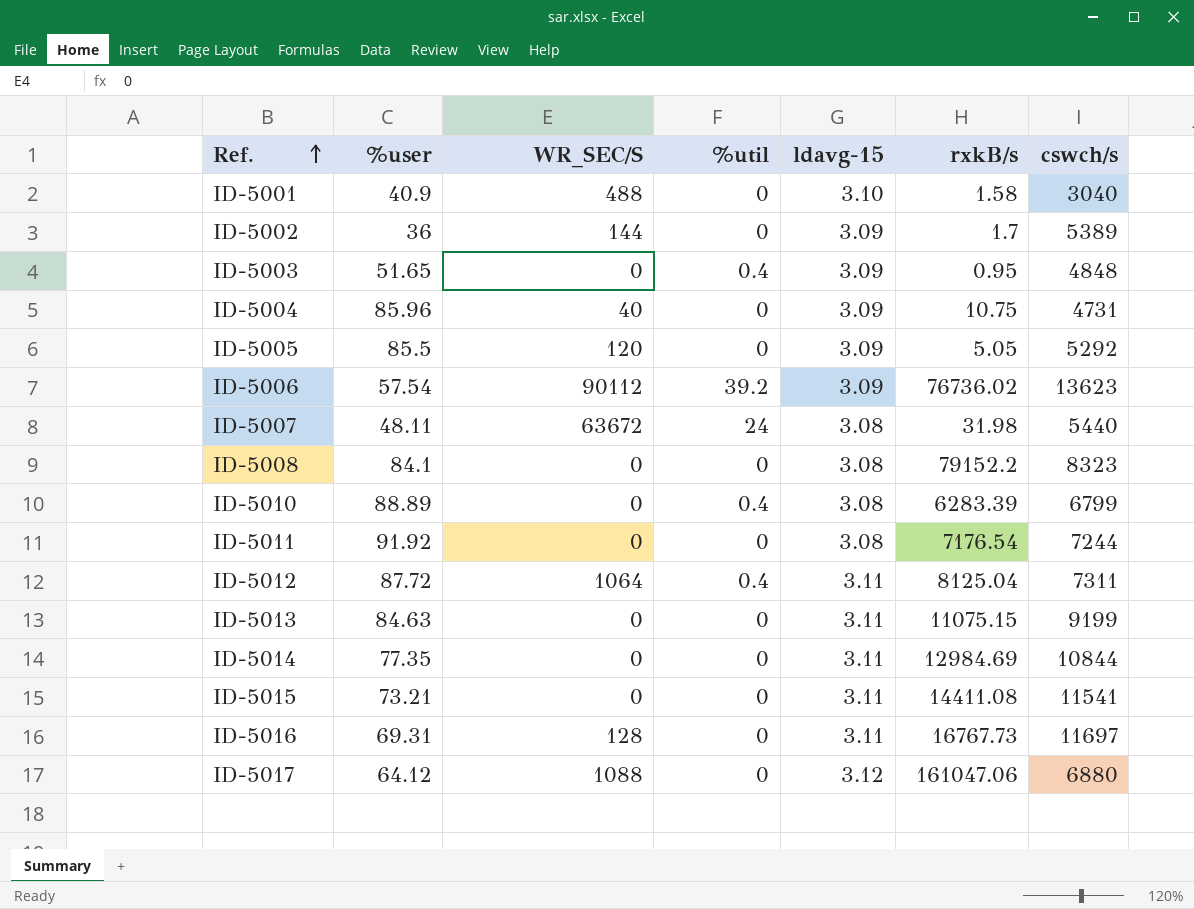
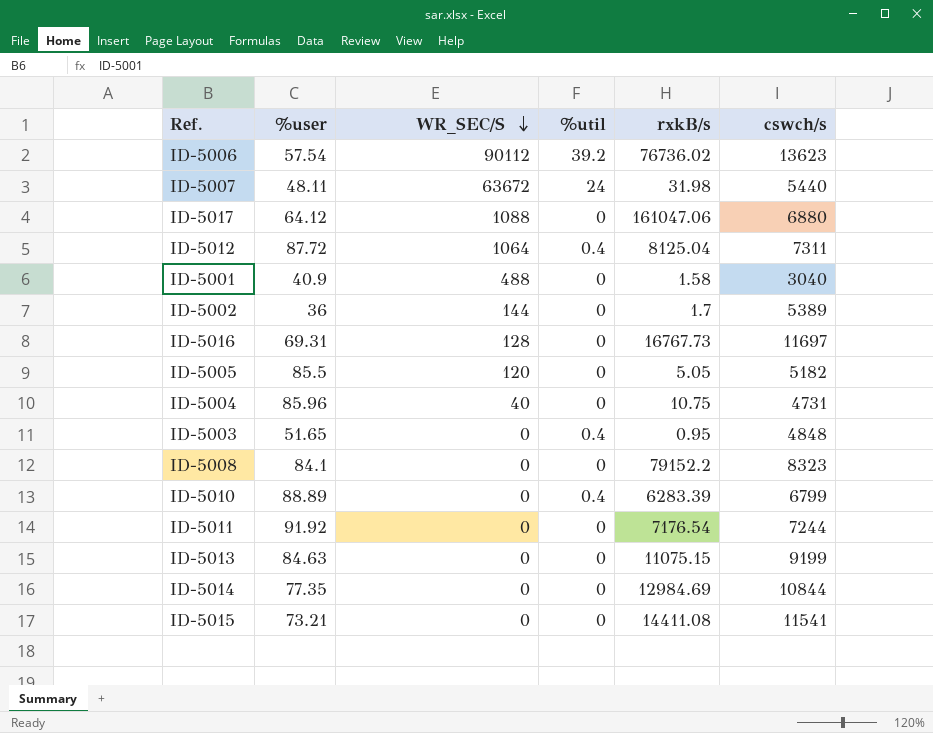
row order: Ref. ascending -> WR_SEC/S descending
column ldavg-15 | position: 5 -> none
ID-5005 | cswch/s: 5292 -> 5182

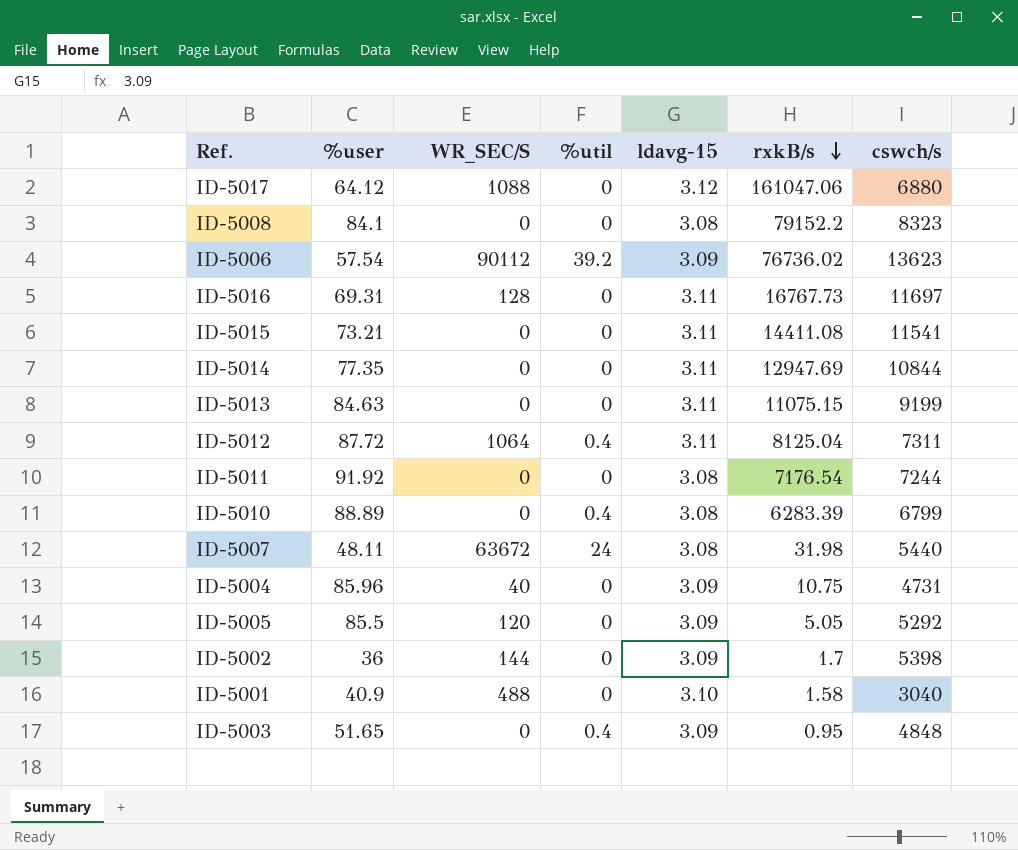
row order: WR_SEC/S descending -> rxkB/s descending
column ldavg-15 | position: none -> 5
ID-5014 | rxkB/s: 12984.69 -> 12947.69
ID-5005 | cswch/s: 5182 -> 5292
ID-5002 | cswch/s: 5389 -> 5398

